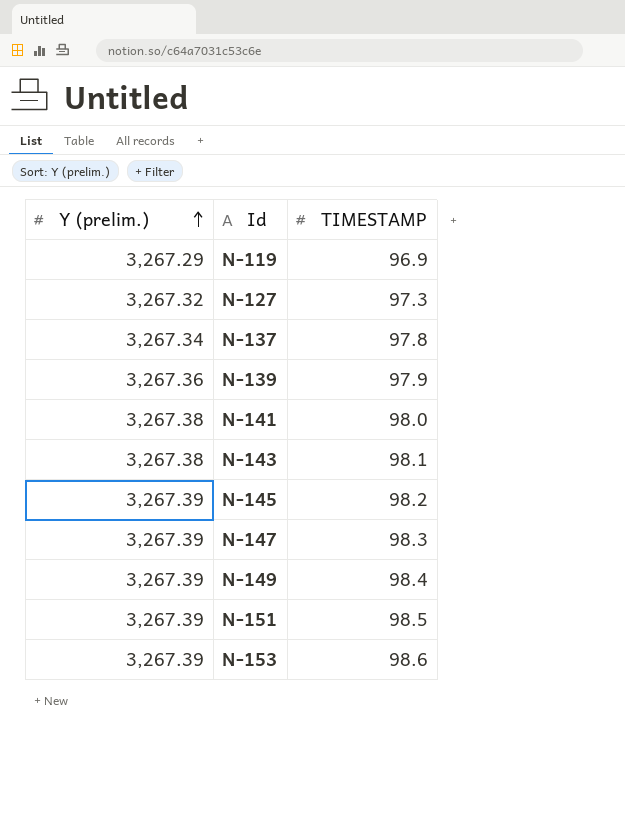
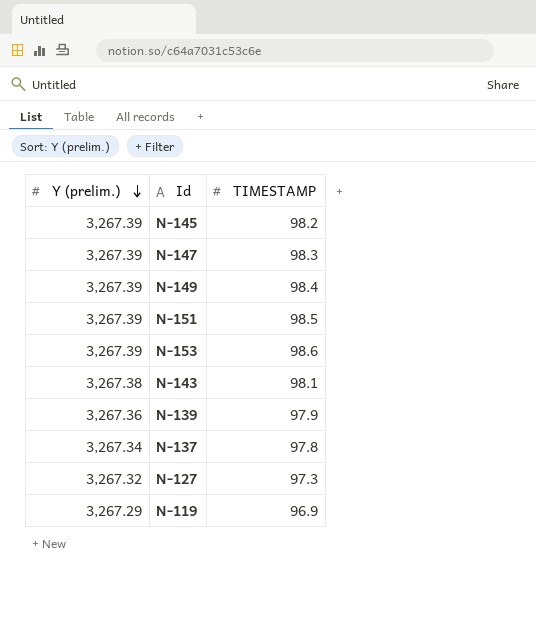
row order: Y (prelim.) ascending -> Y (prelim.) descending
row N-141: 3,267.38 | 98.0 -> none

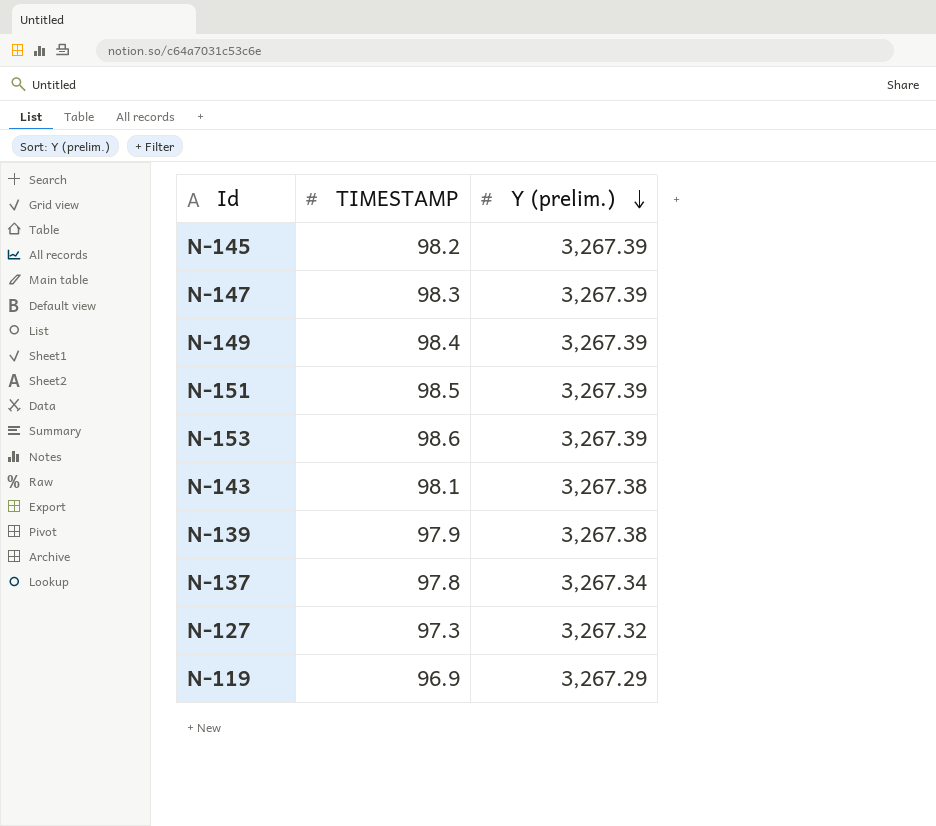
column Y (prelim.) | position: 1 -> 3
N-139 | Y (prelim.): 3,267.36 -> 3,267.38

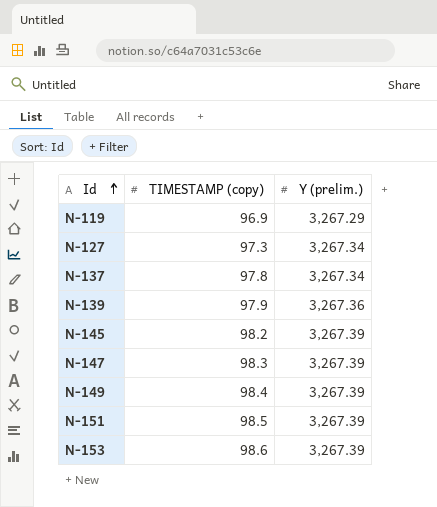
row order: Y (prelim.) descending -> Id ascending
column name: TIMESTAMP -> TIMESTAMP (copy)
row N-143: 98.1 | 3,267.38 -> none
N-127 | Y (prelim.): 3,267.32 -> 3,267.34
N-139 | Y (prelim.): 3,267.38 -> 3,267.36

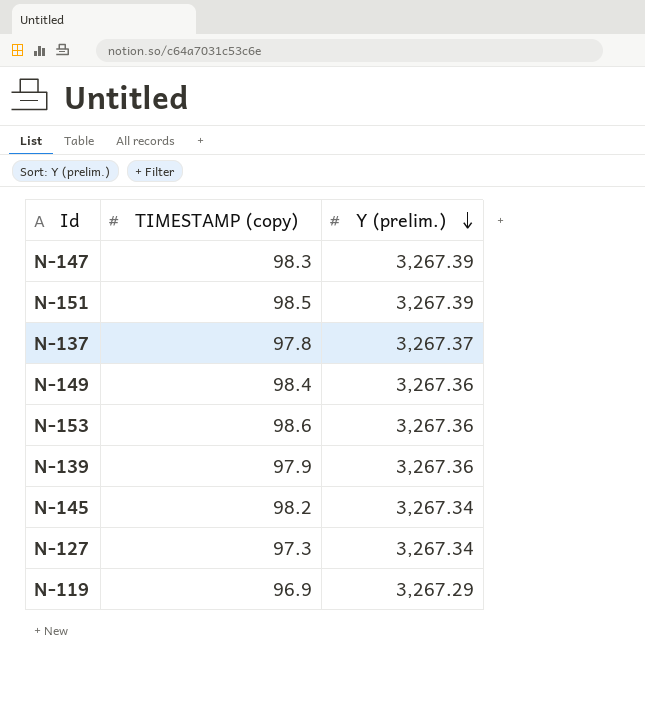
row order: Id ascending -> Y (prelim.) descending
N-137 | Y (prelim.): 3,267.34 -> 3,267.37
N-149 | Y (prelim.): 3,267.39 -> 3,267.36
N-153 | Y (prelim.): 3,267.39 -> 3,267.36
N-145 | Y (prelim.): 3,267.39 -> 3,267.34

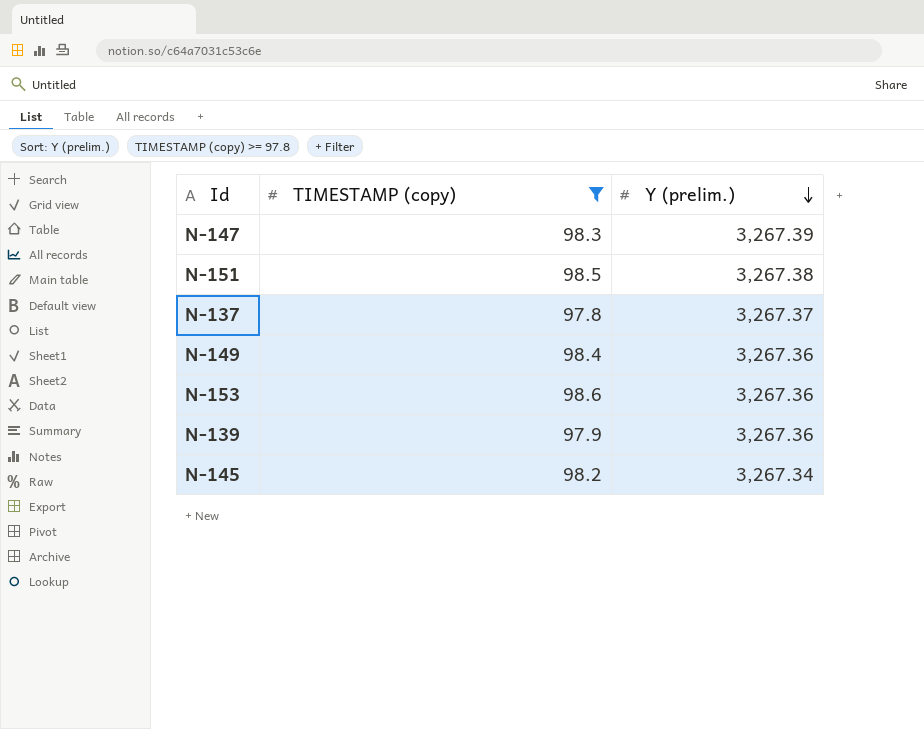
filter: none -> TIMESTAMP (copy) >= 97.8
N-151 | Y (prelim.): 3,267.39 -> 3,267.38

